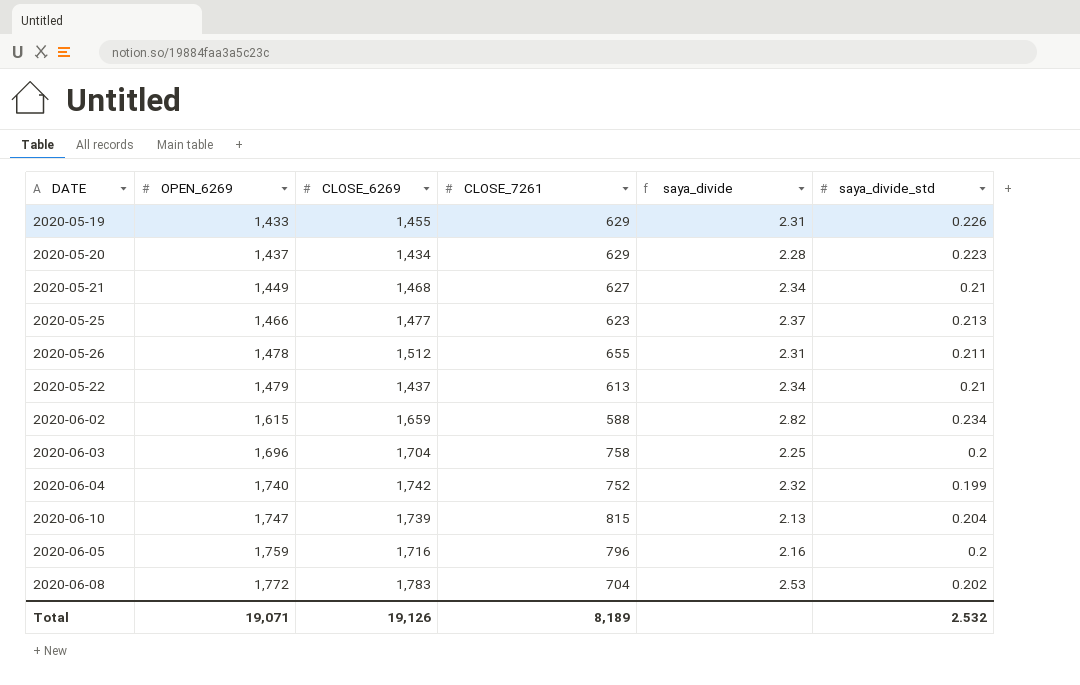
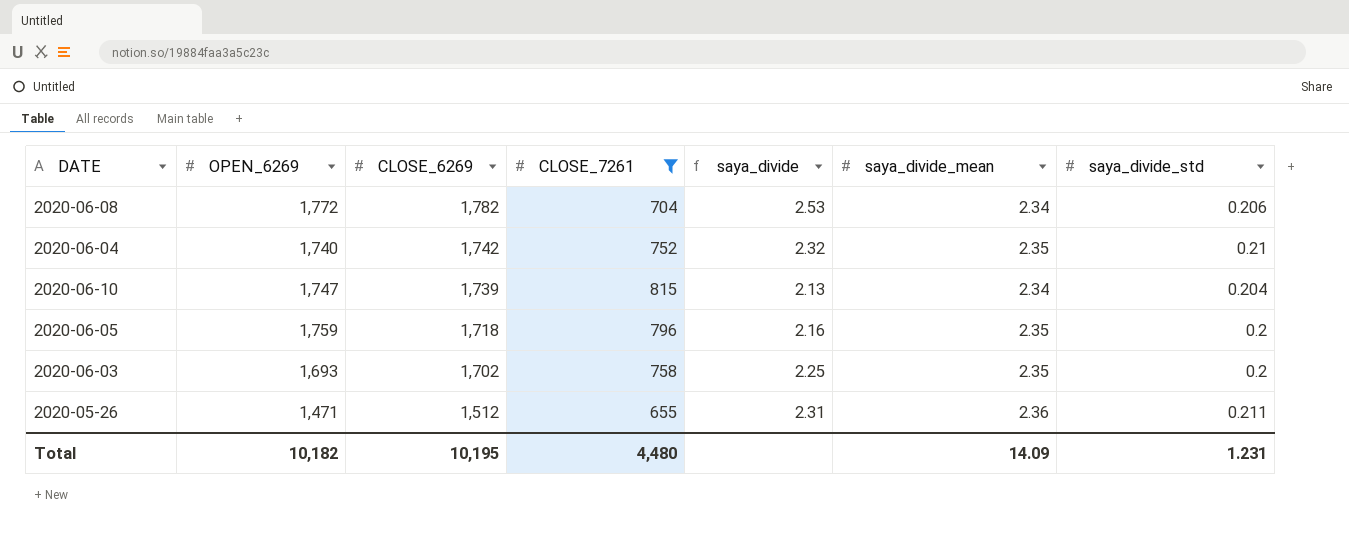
filter: none -> CLOSE_7261 >= 655
row order: OPEN_6269 ascending -> CLOSE_6269 descending
column saya_divide_mean | position: none -> 6
2020-06-08 | CLOSE_6269: 1,783 -> 1,782
2020-06-08 | saya_divide_std: 0.202 -> 0.206
2020-06-04 | saya_divide_std: 0.199 -> 0.21
2020-06-05 | CLOSE_6269: 1,716 -> 1,718
2020-06-03 | OPEN_6269: 1,696 -> 1,693
2020-06-03 | CLOSE_6269: 1,704 -> 1,702
2020-05-26 | OPEN_6269: 1,478 -> 1,471
Total | OPEN_6269: 19,071 -> 10,182
Total | CLOSE_6269: 19,126 -> 10,195
Total | CLOSE_7261: 8,189 -> 4,480
Total | saya_divide_std: 2.532 -> 1.231

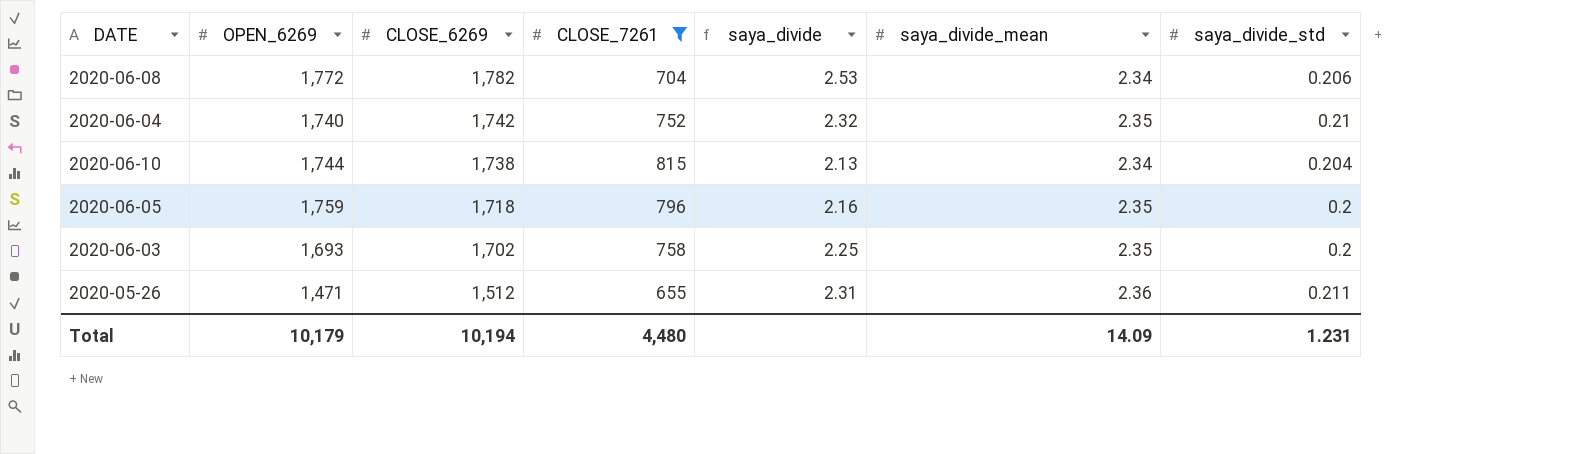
2020-06-10 | OPEN_6269: 1,747 -> 1,744
2020-06-10 | CLOSE_6269: 1,739 -> 1,738
Total | OPEN_6269: 10,182 -> 10,179
Total | CLOSE_6269: 10,195 -> 10,194

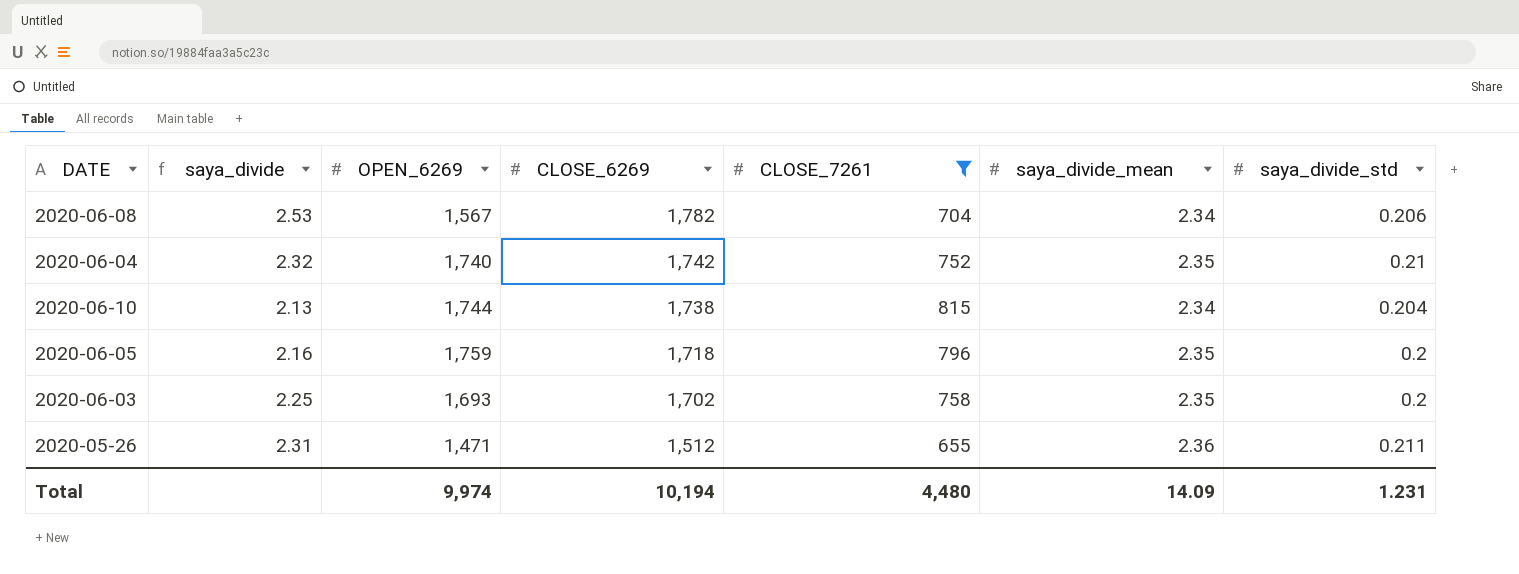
column saya_divide | position: 5 -> 2
2020-06-08 | OPEN_6269: 1,772 -> 1,567
Total | OPEN_6269: 10,179 -> 9,974

